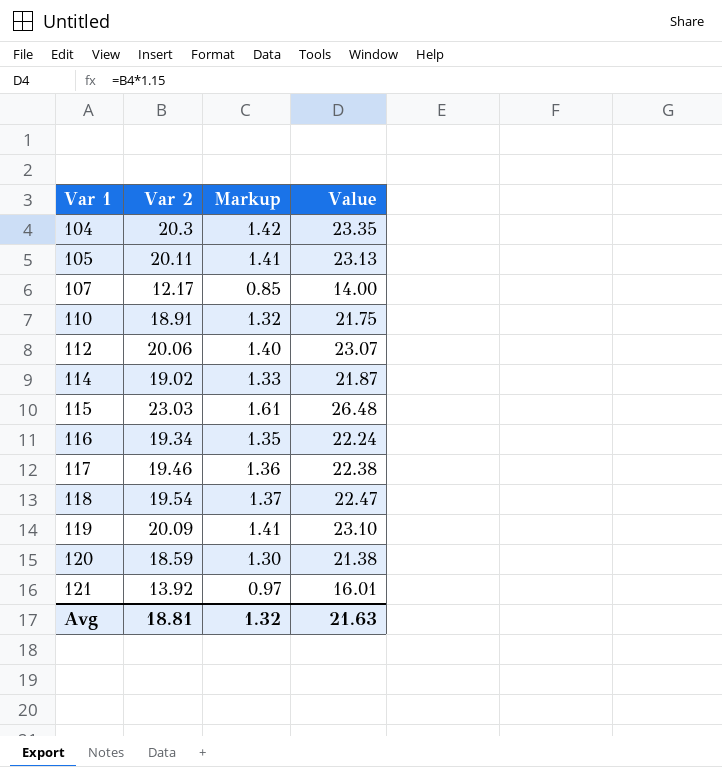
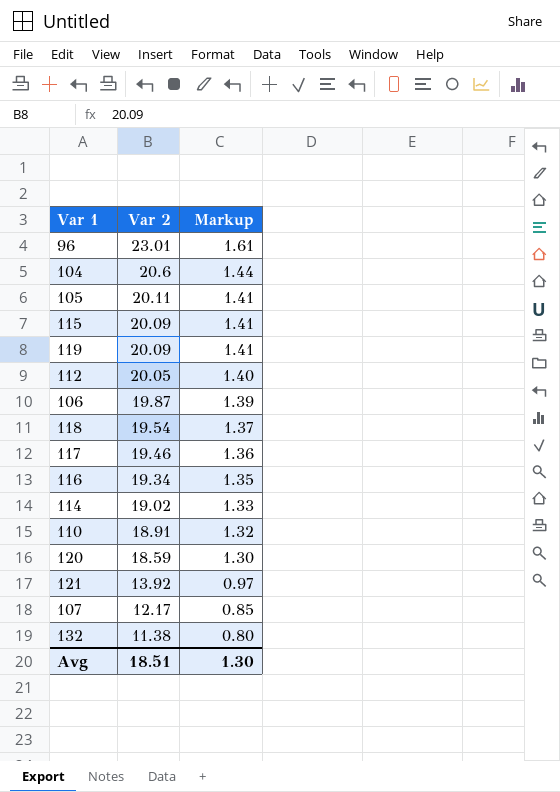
row order: Var 1 ascending -> Var 2 descending
column Value | formula: [Var 2] * 1.15 -> none
row 96: none -> 23.01 | 1.61
104 | Var 2: 20.3 -> 20.6
104 | Markup: 1.42 -> 1.44
115 | Var 2: 23.03 -> 20.09
115 | Markup: 1.61 -> 1.41
112 | Var 2: 20.06 -> 20.05
row 106: none -> 19.87 | 1.39
row 132: none -> 11.38 | 0.80
Avg | Var 2: 18.81 -> 18.51
Avg | Markup: 1.32 -> 1.30

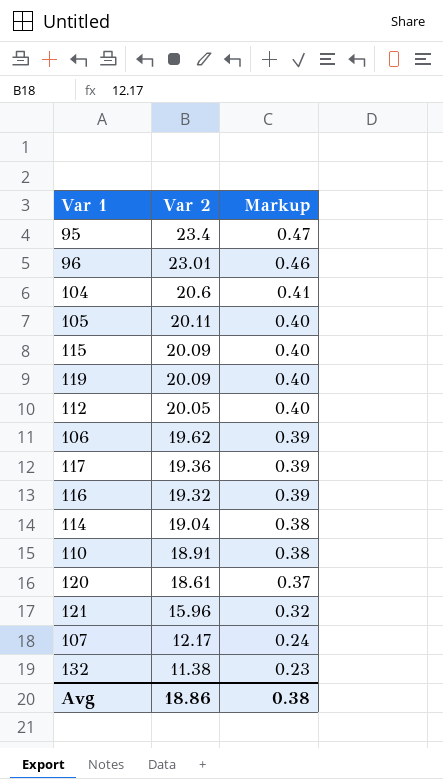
column Markup | formula: [Var 2] * 0.07 -> [Var 2] * 0.02
row 118: 19.54 | 1.37 -> none
row 95: none -> 23.4 | 0.47
106 | Var 2: 19.87 -> 19.62
117 | Var 2: 19.46 -> 19.36
116 | Var 2: 19.34 -> 19.32
114 | Var 2: 19.02 -> 19.04
120 | Var 2: 18.59 -> 18.61
121 | Var 2: 13.92 -> 15.96
Avg | Var 2: 18.51 -> 18.86
Avg | Markup: 1.30 -> 0.38

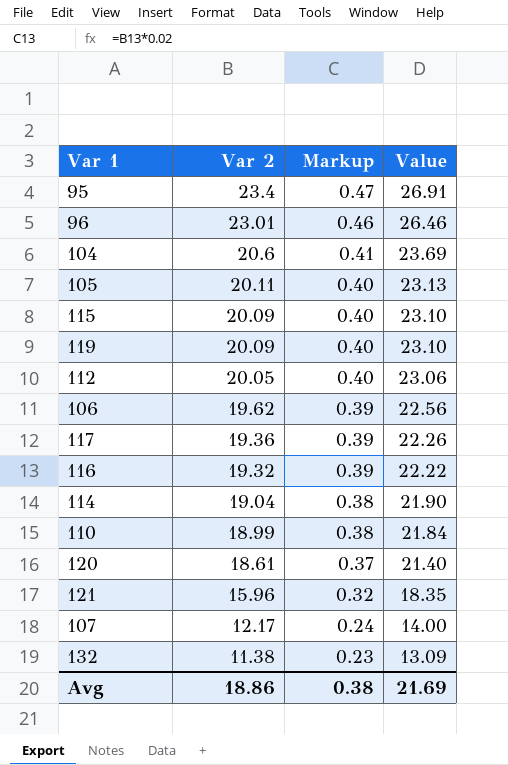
column Value | formula: none -> [Var 2] * 1.15
110 | Var 2: 18.91 -> 18.99

